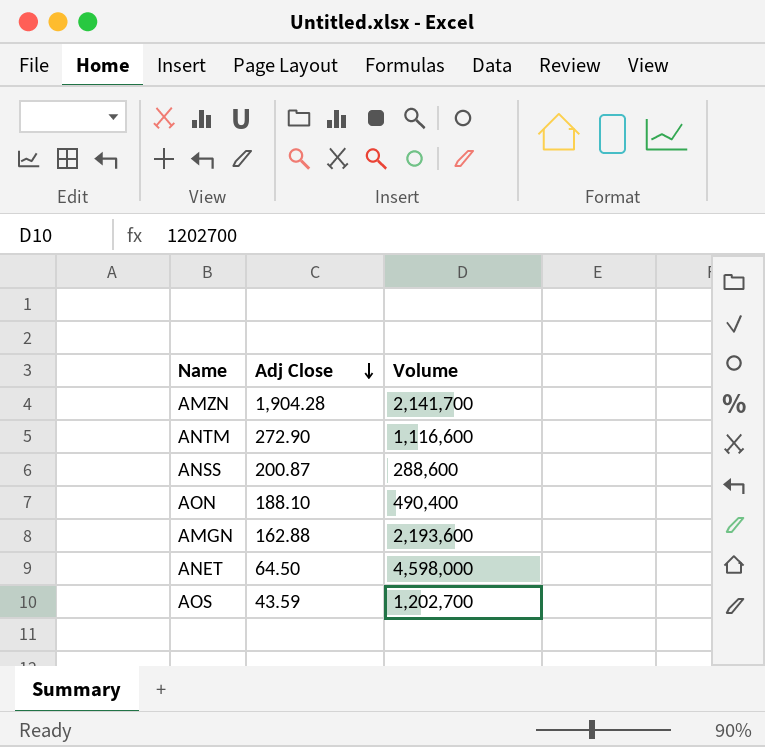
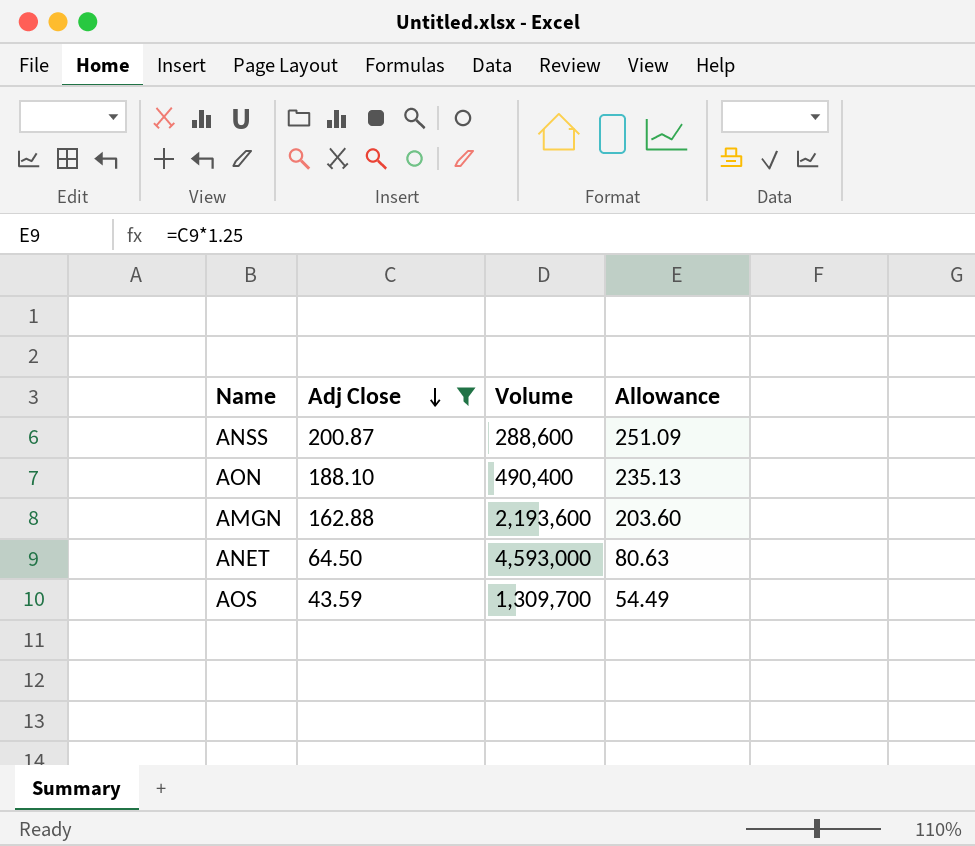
filter: none -> Adj Close <= 200.87
column Allowance | formula: none -> [Adj Close] * 1.25
ANET | Volume: 4,598,000 -> 4,593,000
AOS | Volume: 1,202,700 -> 1,309,700

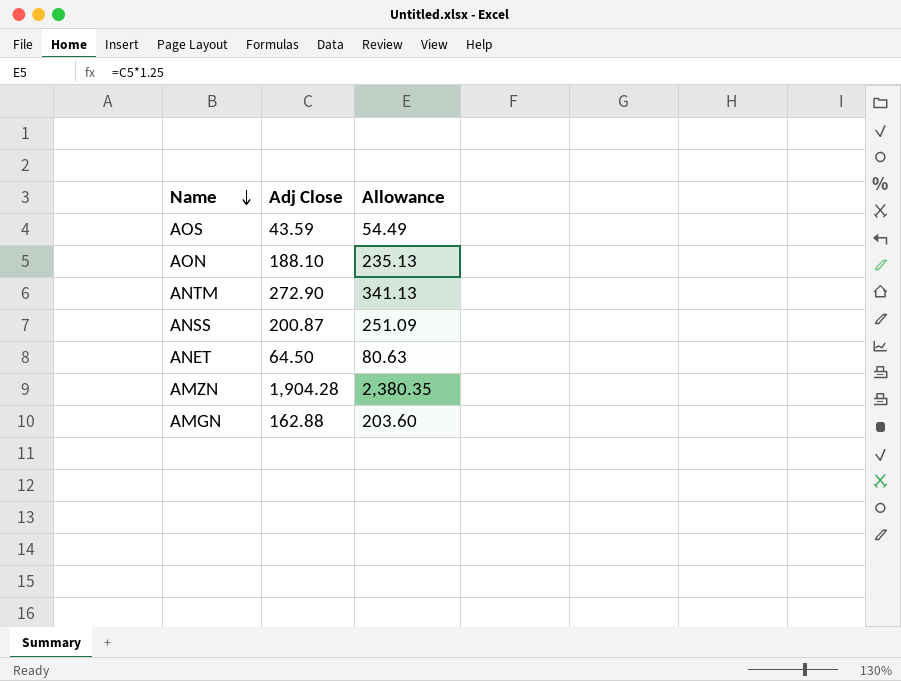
filter: Adj Close <= 200.87 -> none
row order: Adj Close descending -> Name descending
column Volume | position: 3 -> none

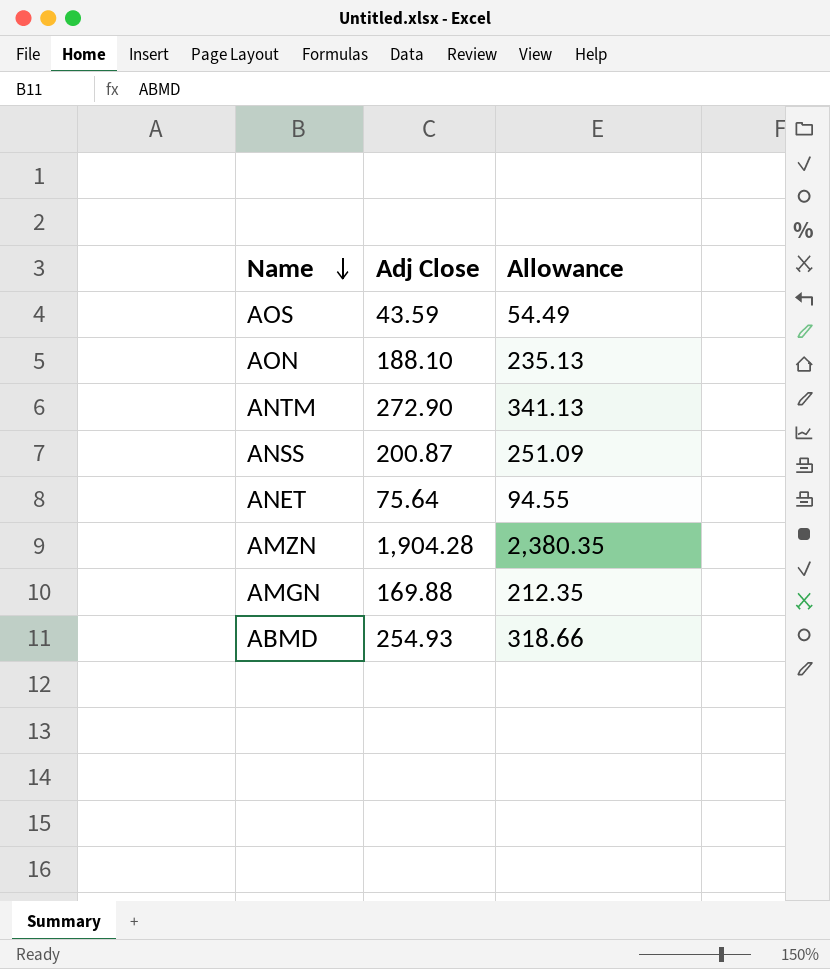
ANET | Adj Close: 64.50 -> 75.64
ANET | Allowance: 80.63 -> 94.55
AMGN | Adj Close: 162.88 -> 169.88
AMGN | Allowance: 203.60 -> 212.35
row ABMD: none -> 254.93 | 318.66

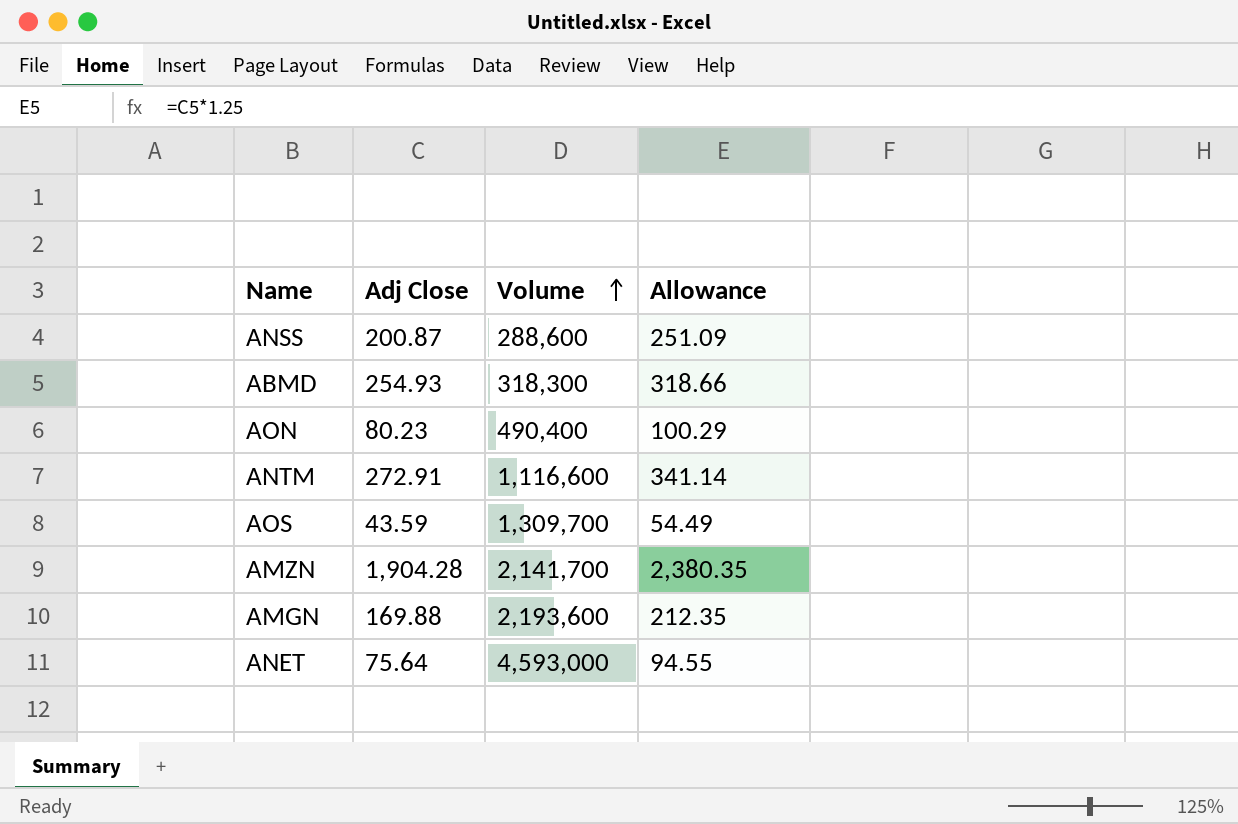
row order: Name descending -> Volume ascending
column Volume | position: none -> 3
AON | Adj Close: 188.10 -> 80.23
AON | Allowance: 235.13 -> 100.29
ANTM | Adj Close: 272.90 -> 272.91
ANTM | Allowance: 341.13 -> 341.14

